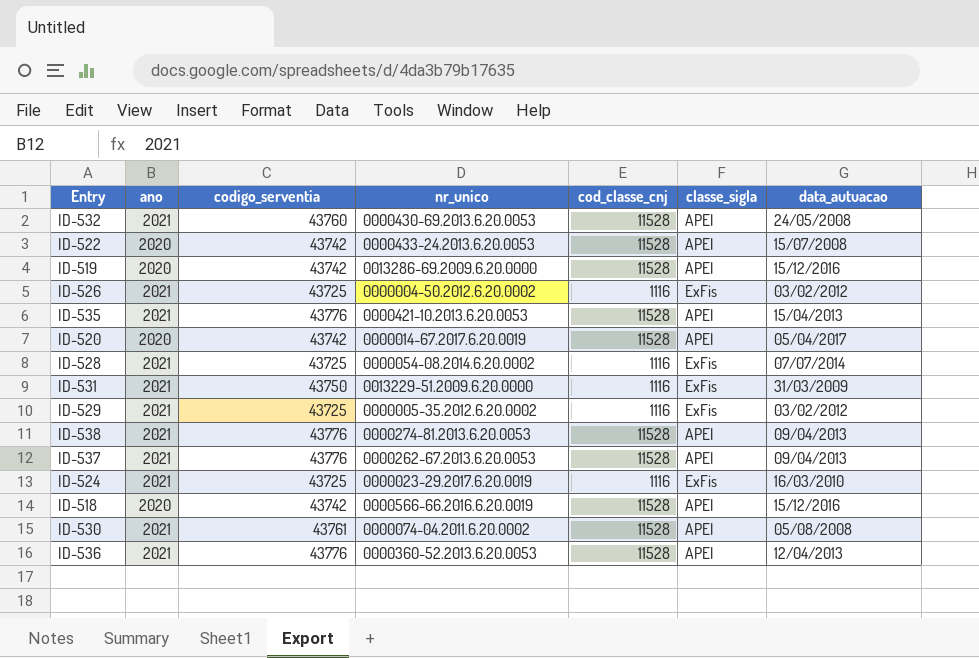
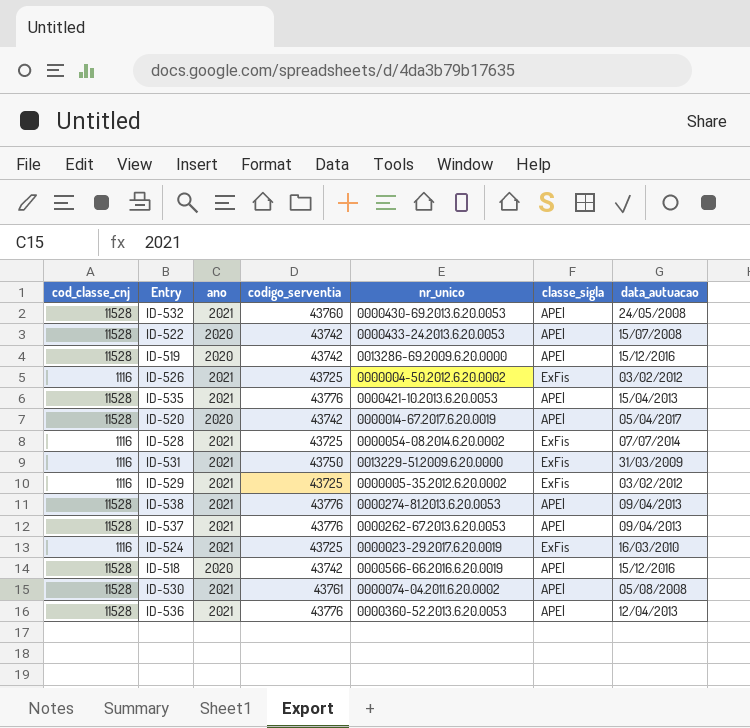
column cod_classe_cnj | position: 5 -> 1

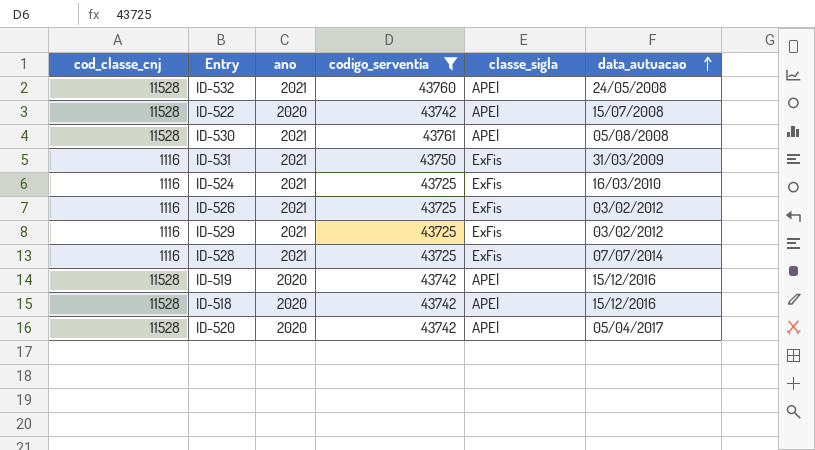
filter: none -> codigo_serventia != 43776
row order: none -> data_autuacao ascending
column nr_unico | position: 5 -> none

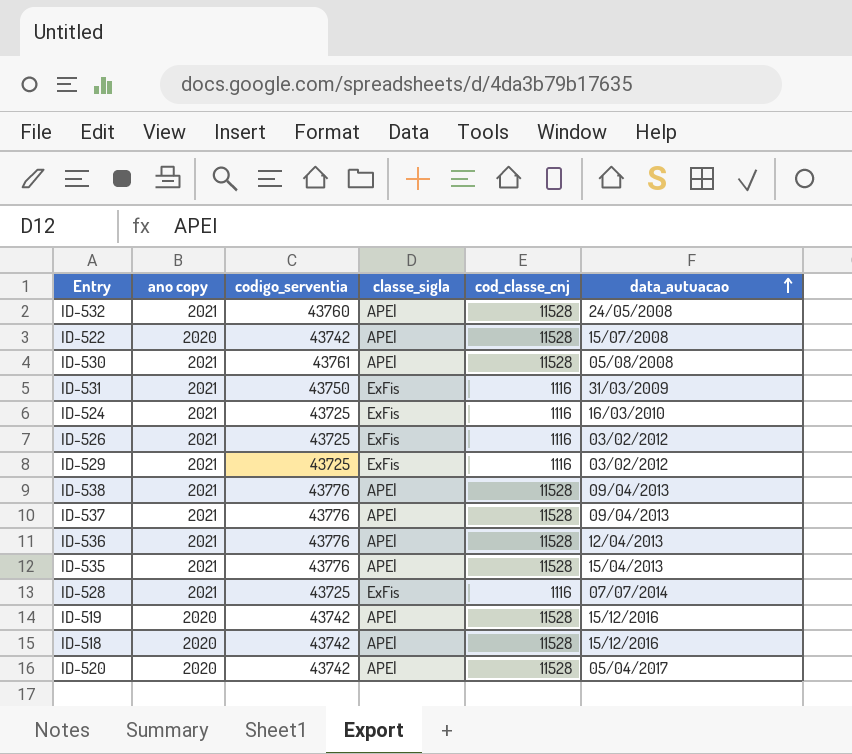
filter: codigo_serventia != 43776 -> none
column name: ano -> ano copy
column cod_classe_cnj | position: 1 -> 5

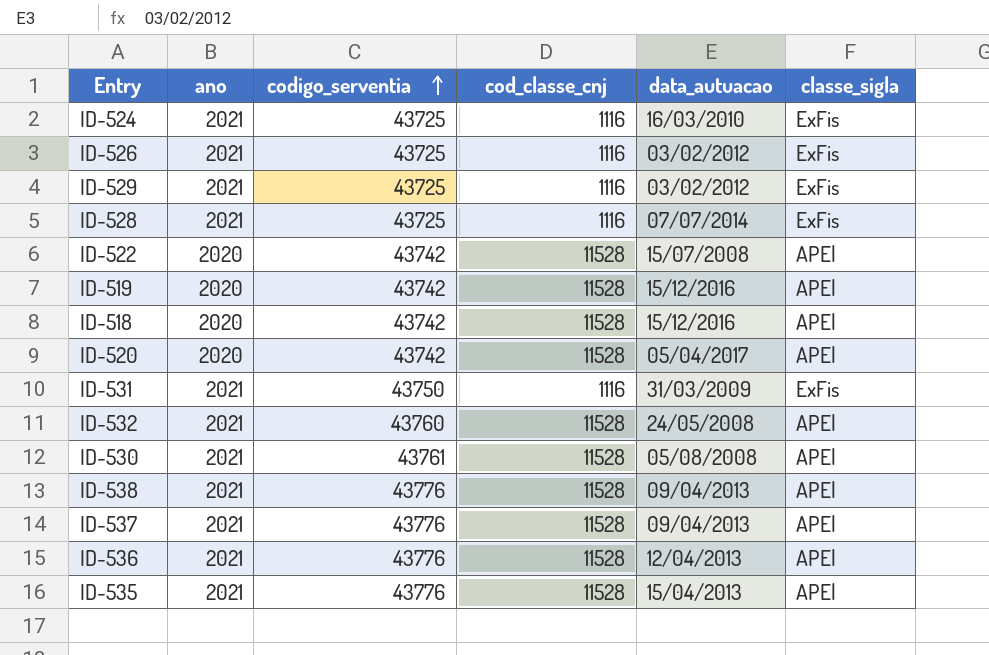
row order: data_autuacao ascending -> codigo_serventia ascending
column name: ano copy -> ano
column classe_sigla | position: 4 -> 6

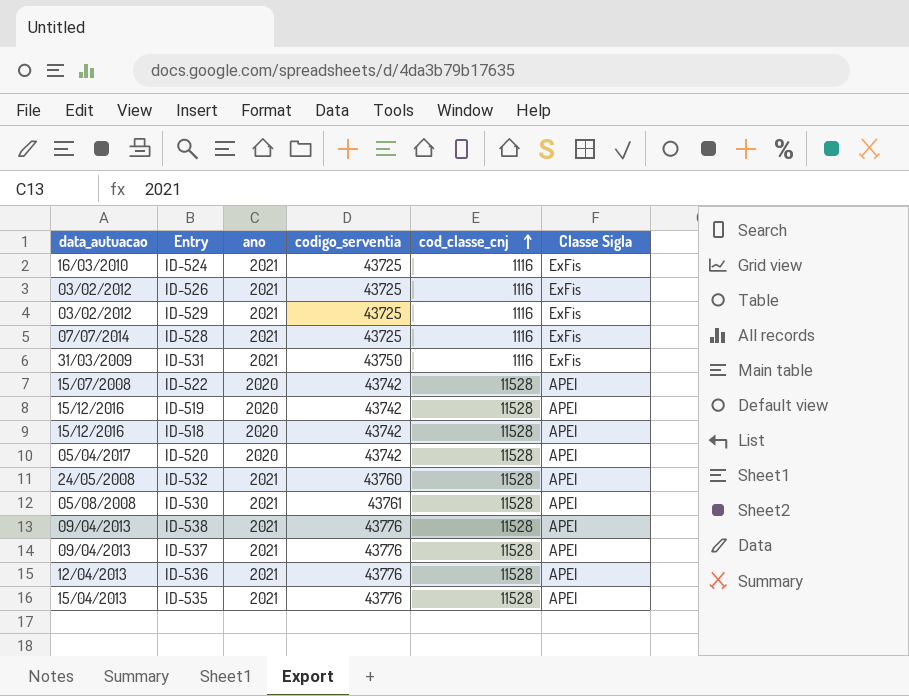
row order: codigo_serventia ascending -> cod_classe_cnj ascending
column data_autuacao | position: 5 -> 1
column name: classe_sigla -> Classe Sigla

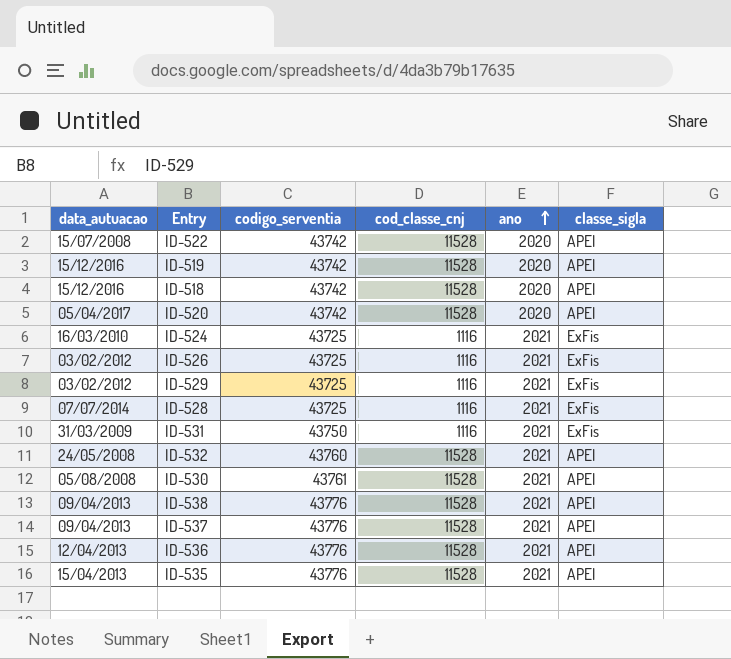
row order: cod_classe_cnj ascending -> ano ascending
column ano | position: 3 -> 5
column name: Classe Sigla -> classe_sigla

